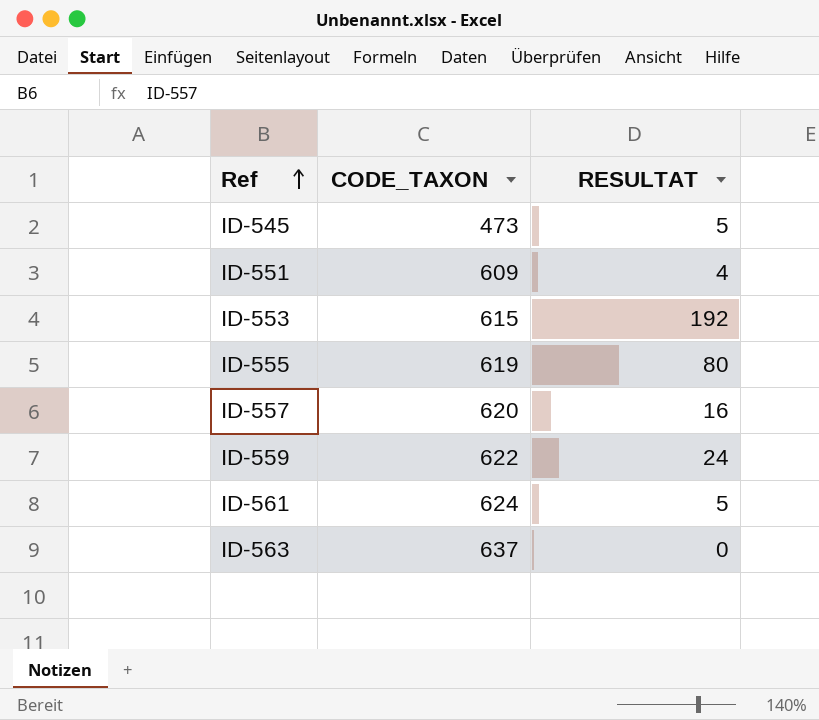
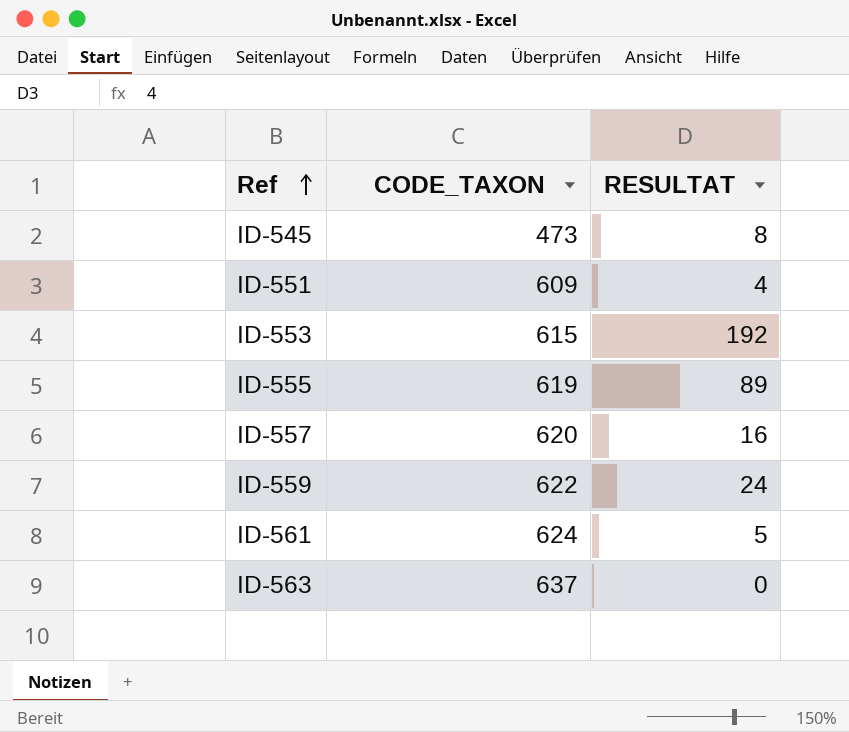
ID-545 | RESULTAT: 5 -> 8
ID-555 | RESULTAT: 80 -> 89

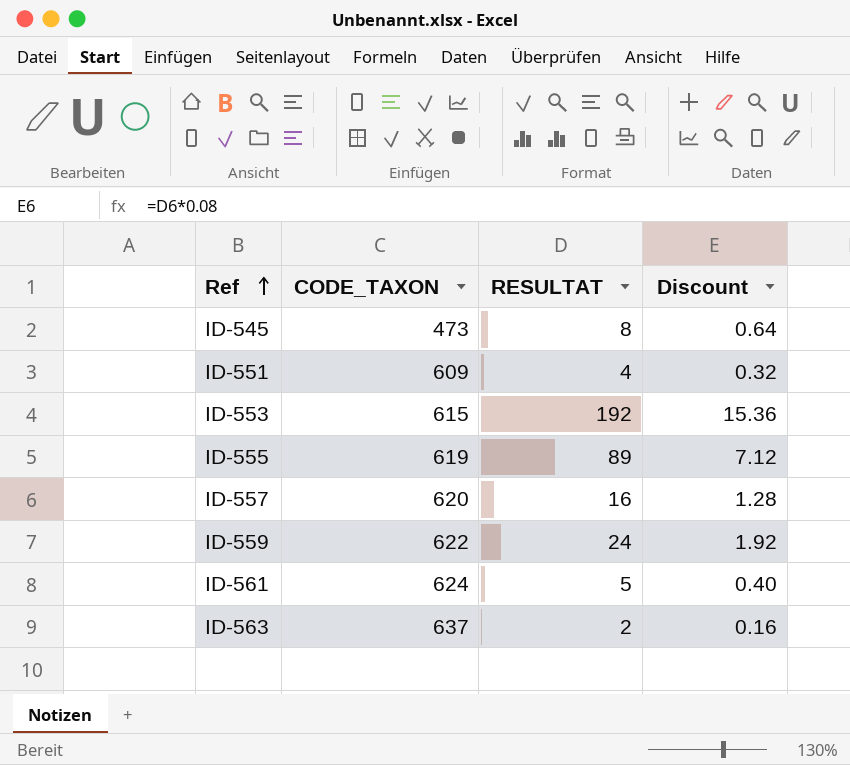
column Discount | formula: none -> [RESULTAT] * 0.08
ID-563 | RESULTAT: 0 -> 2

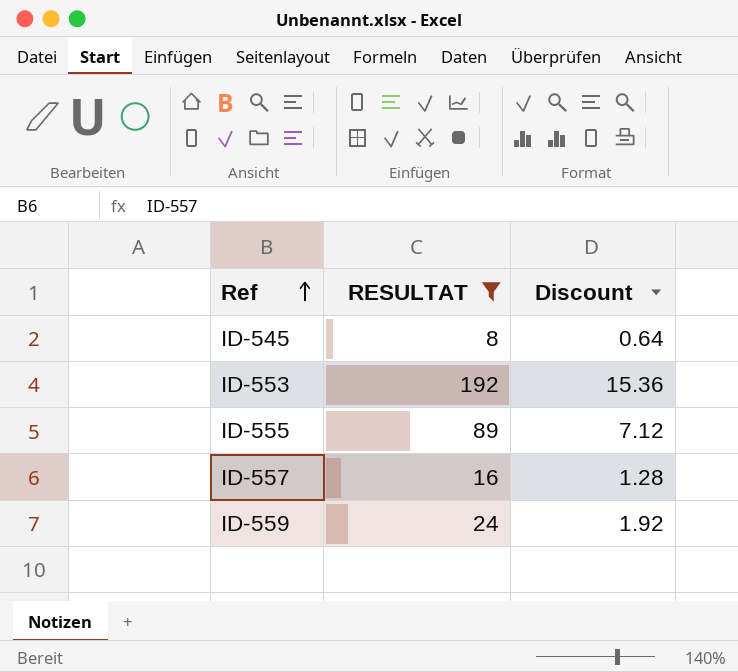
filter: none -> RESULTAT >= 8
column CODE_TAXON | position: 2 -> none

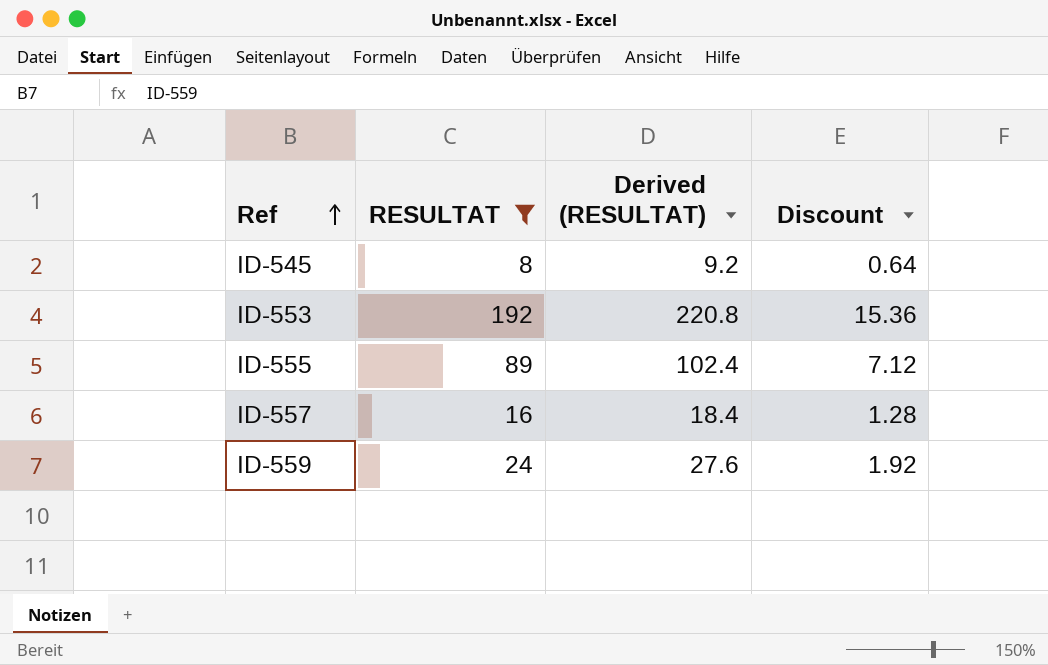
column Derived (RESULTAT) | formula: none -> [RESULTAT] * 1.15

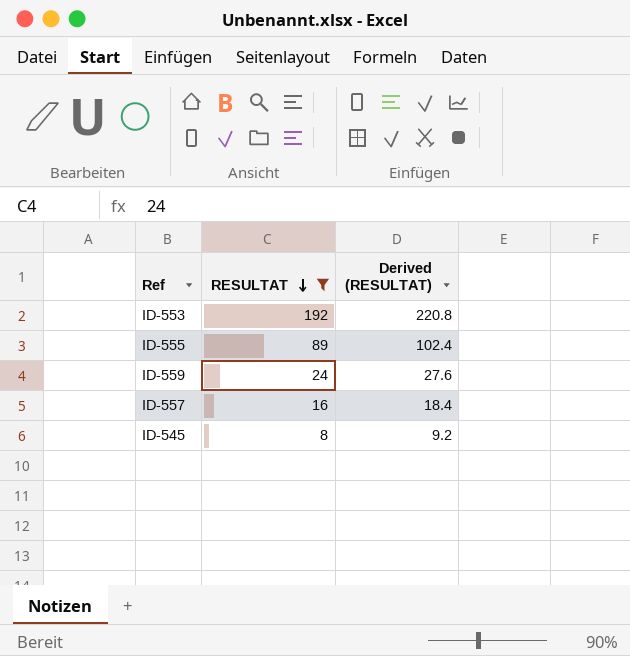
row order: Ref ascending -> RESULTAT descending
column Discount | formula: [RESULTAT] * 0.08 -> none

